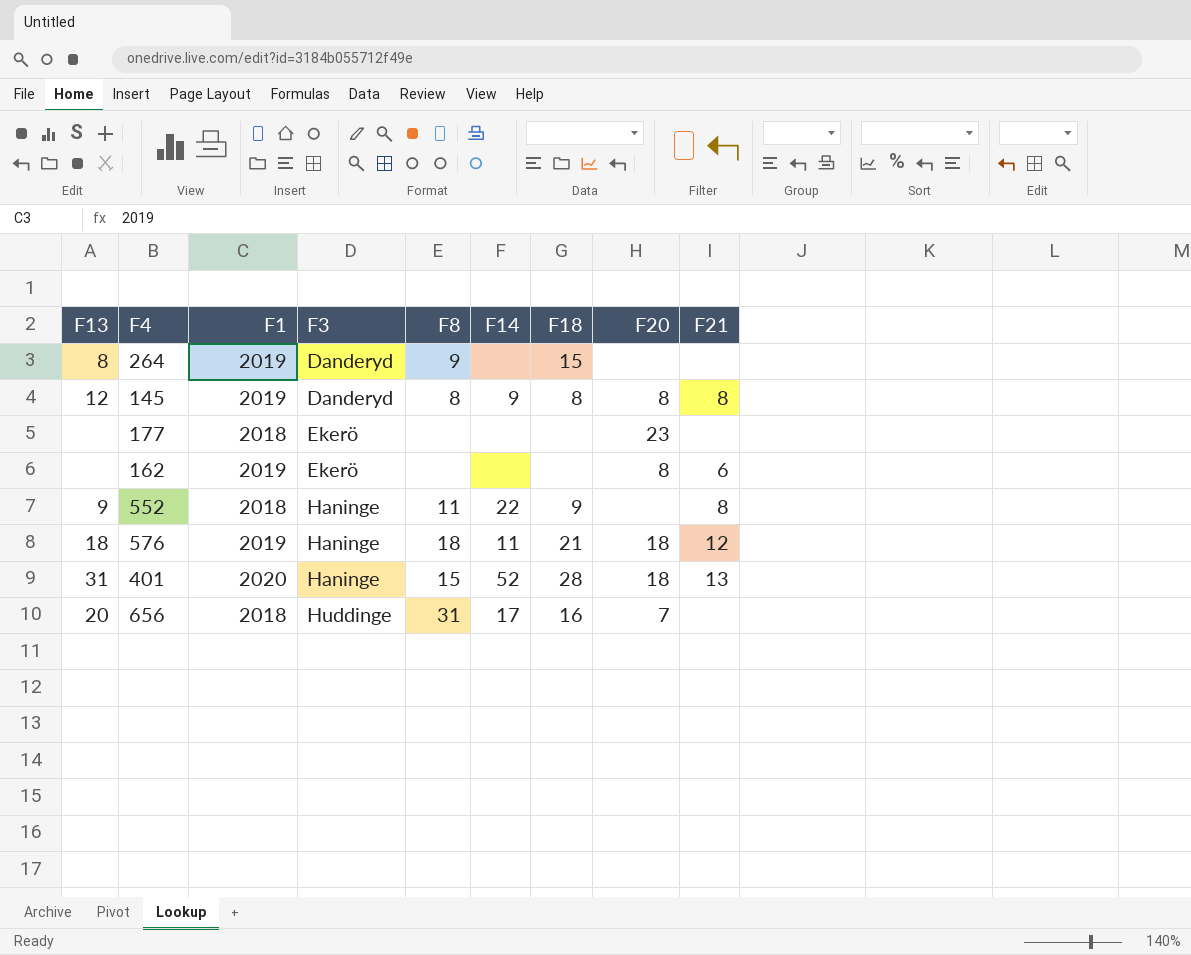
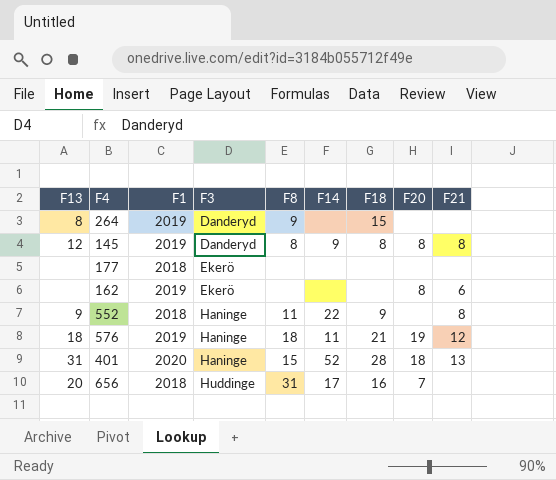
177 | F20: 23 -> none
576 | F20: 18 -> 19

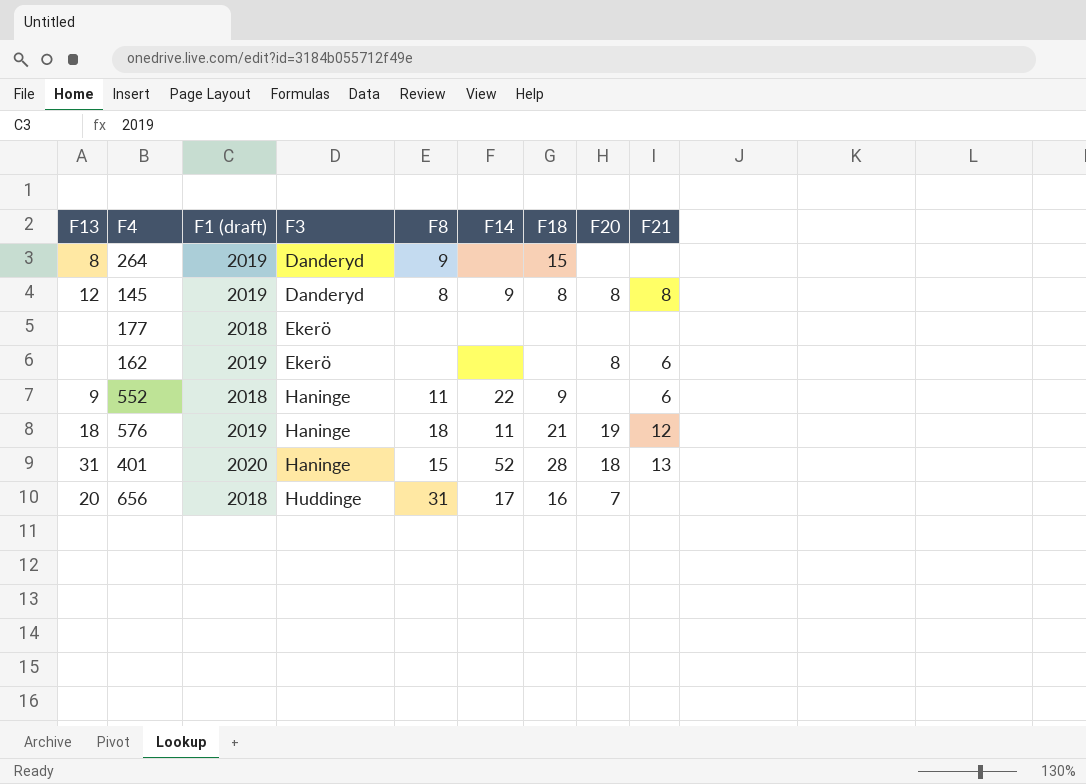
column name: F1 -> F1 (draft)
552 | F21: 8 -> 6

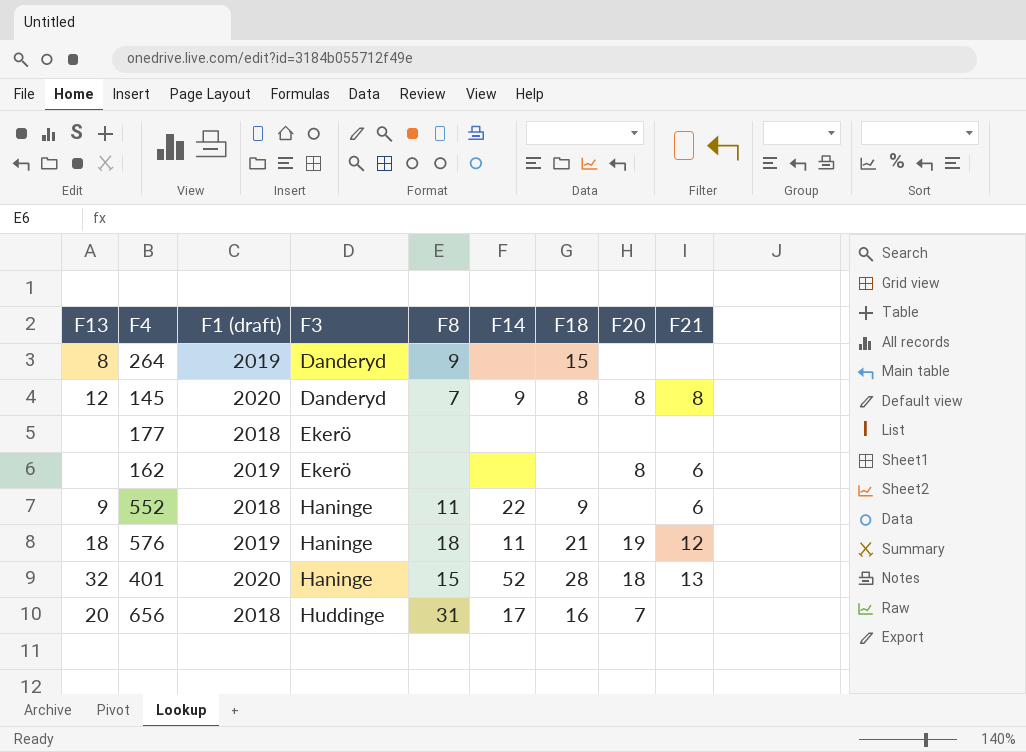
145 | F1 (draft): 2019 -> 2020
145 | F8: 8 -> 7
401 | F13: 31 -> 32

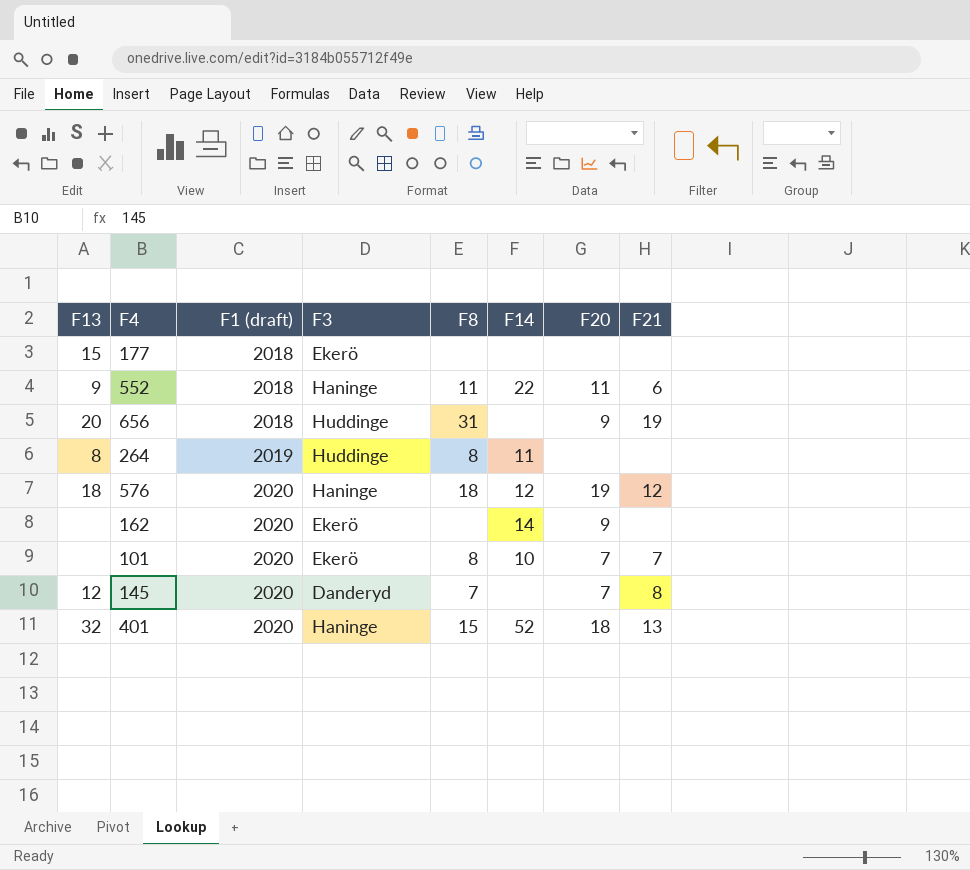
row order: F3 ascending -> F1 (draft) ascending
column F18 | position: 7 -> none
177 | F13: none -> 15
552 | F20: none -> 11
656 | F14: 17 -> none
656 | F20: 7 -> 9
656 | F21: none -> 19
264 | F3: Danderyd -> Huddinge
264 | F8: 9 -> 8
264 | F14: none -> 11
576 | F1 (draft): 2019 -> 2020
576 | F14: 11 -> 12
162 | F1 (draft): 2019 -> 2020
162 | F14: none -> 14
162 | F20: 8 -> 9
162 | F21: 6 -> none
row 101: none -> none | 2020 | Ekerö | 8 | 10 | 7 | 7
145 | F14: 9 -> none
145 | F20: 8 -> 7

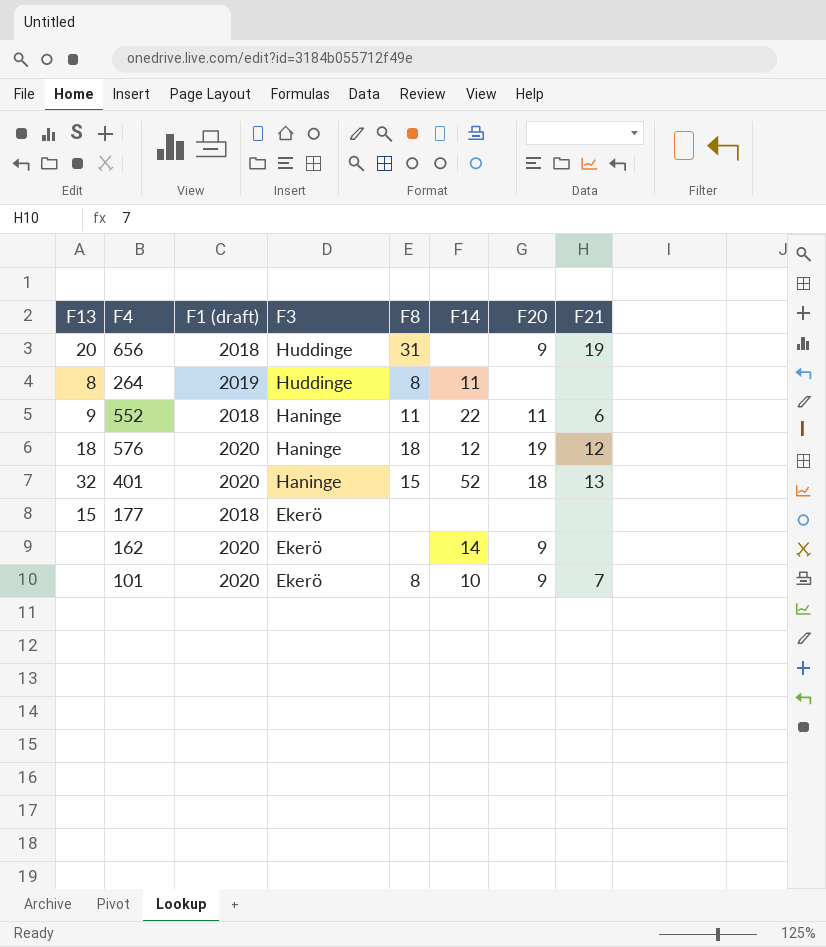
row order: F1 (draft) ascending -> F3 descending
row 145: 12 | 2020 | Danderyd | 7 | none | 7 | 8 -> none
101 | F20: 7 -> 9

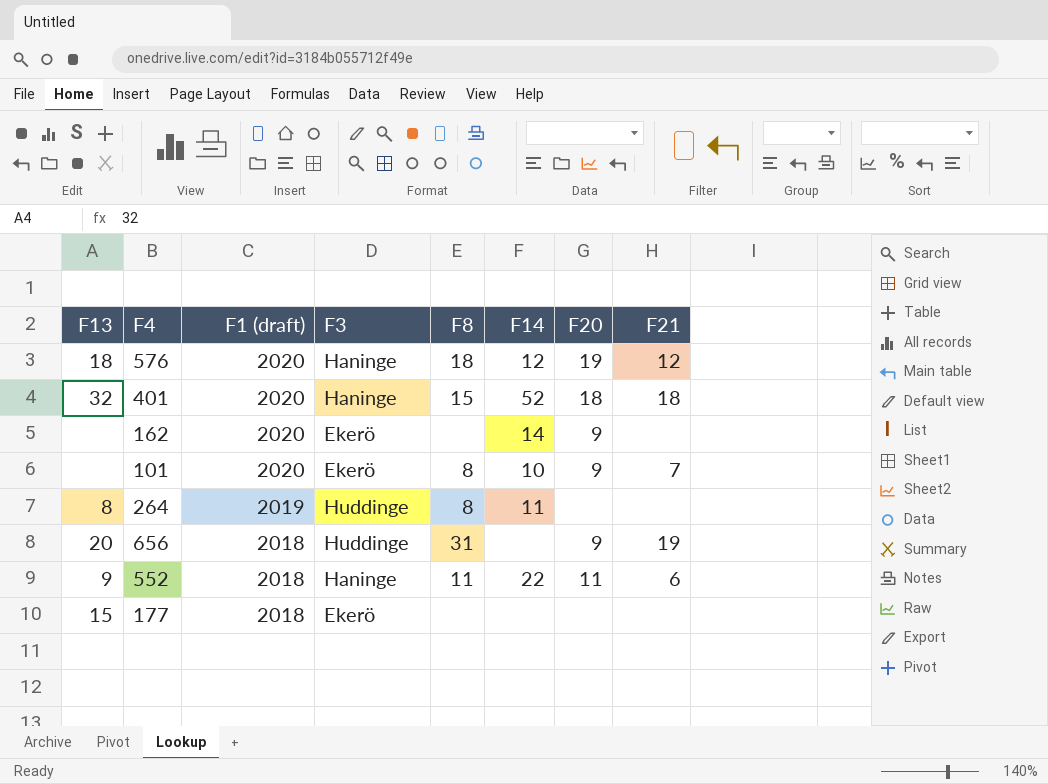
row order: F3 descending -> F1 (draft) descending
401 | F21: 13 -> 18

